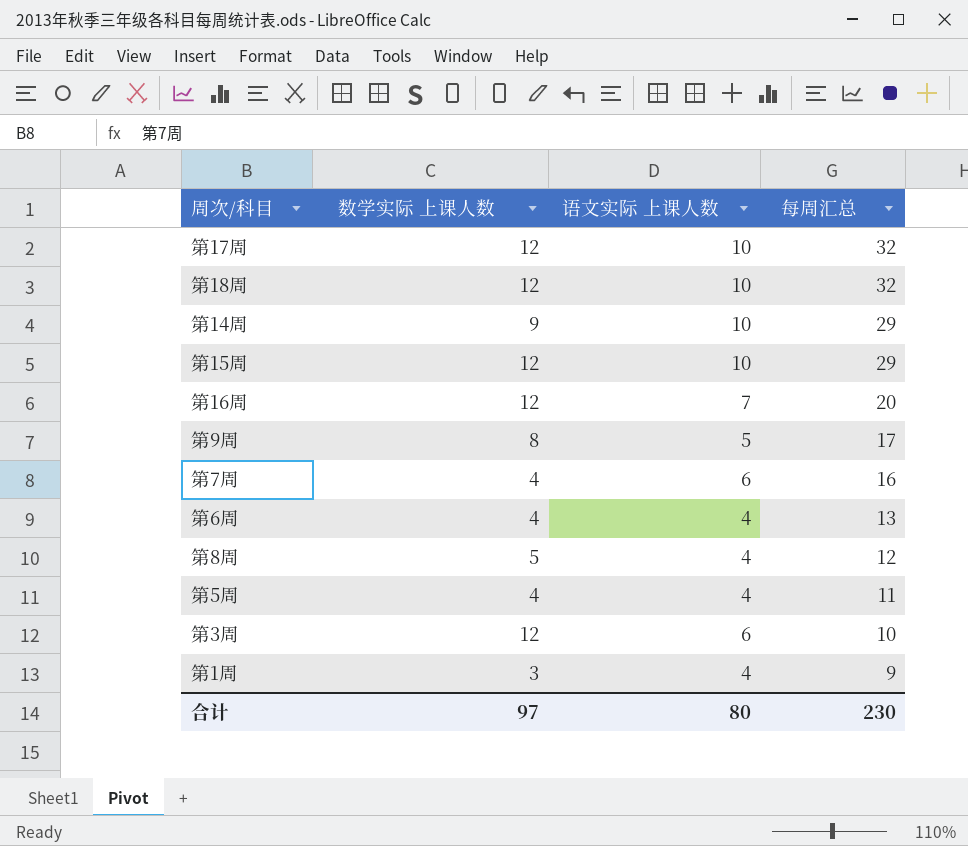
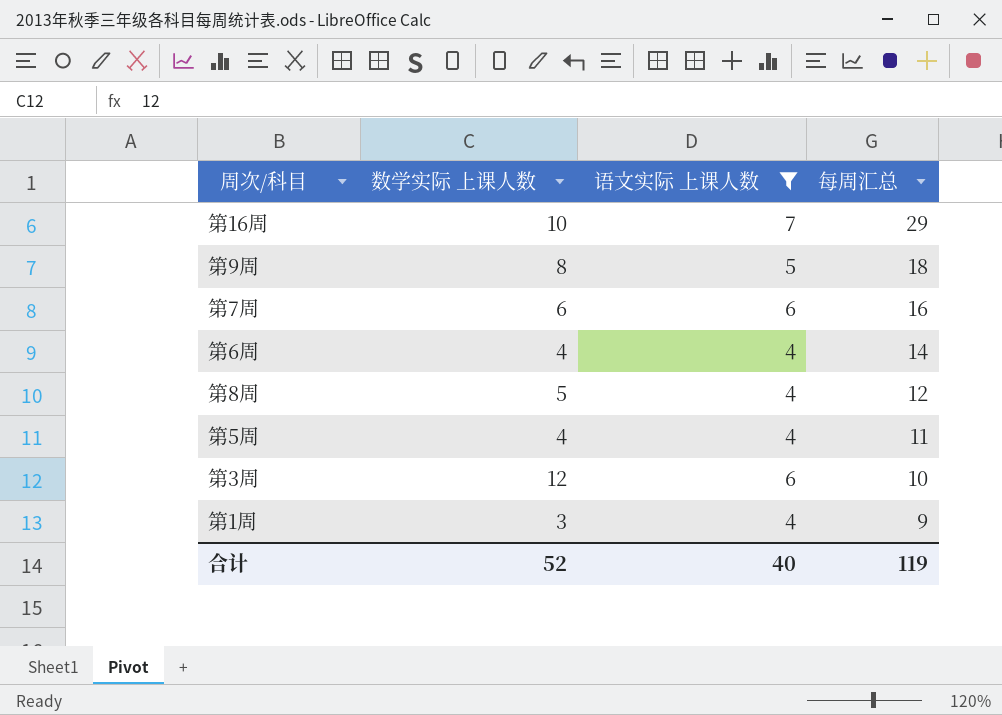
filter: none -> 语文实际 上课人数 != 10
第16周 | 数学实际 上课人数: 12 -> 10
第16周 | 每周汇总: 20 -> 29
第9周 | 每周汇总: 17 -> 18
第7周 | 数学实际 上课人数: 4 -> 6
第6周 | 每周汇总: 13 -> 14
合计 | 数学实际 上课人数: 97 -> 52
合计 | 语文实际 上课人数: 80 -> 40
合计 | 每周汇总: 230 -> 119

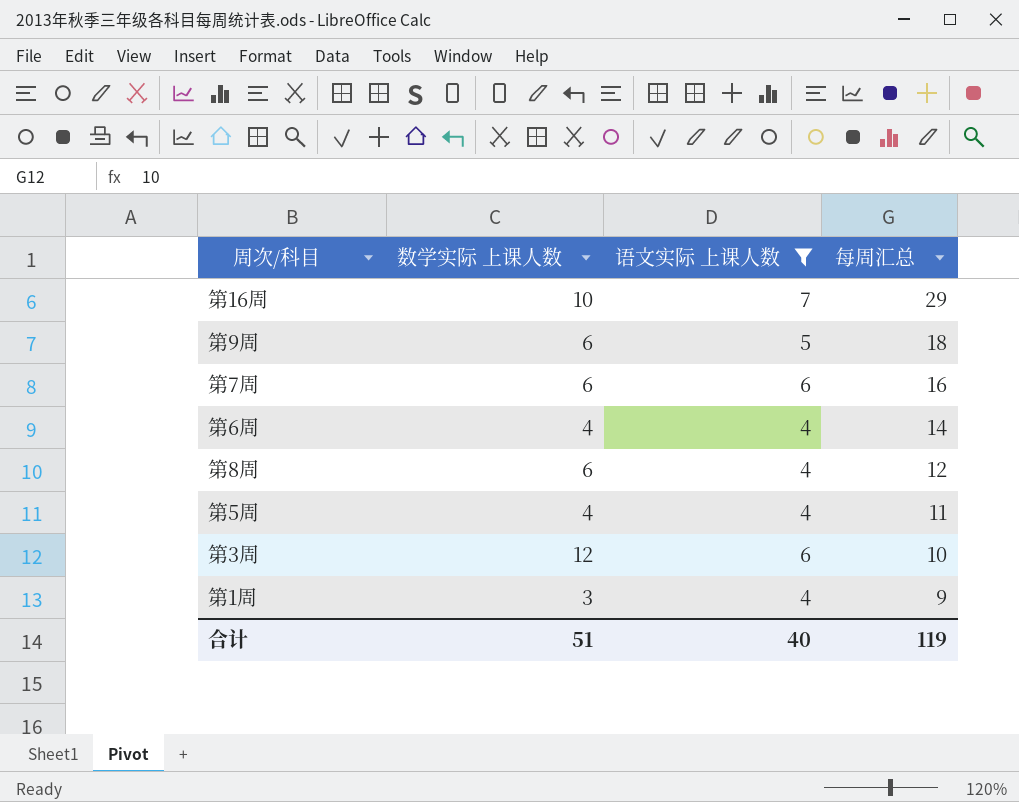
第9周 | 数学实际 上课人数: 8 -> 6
第8周 | 数学实际 上课人数: 5 -> 6
合计 | 数学实际 上课人数: 52 -> 51

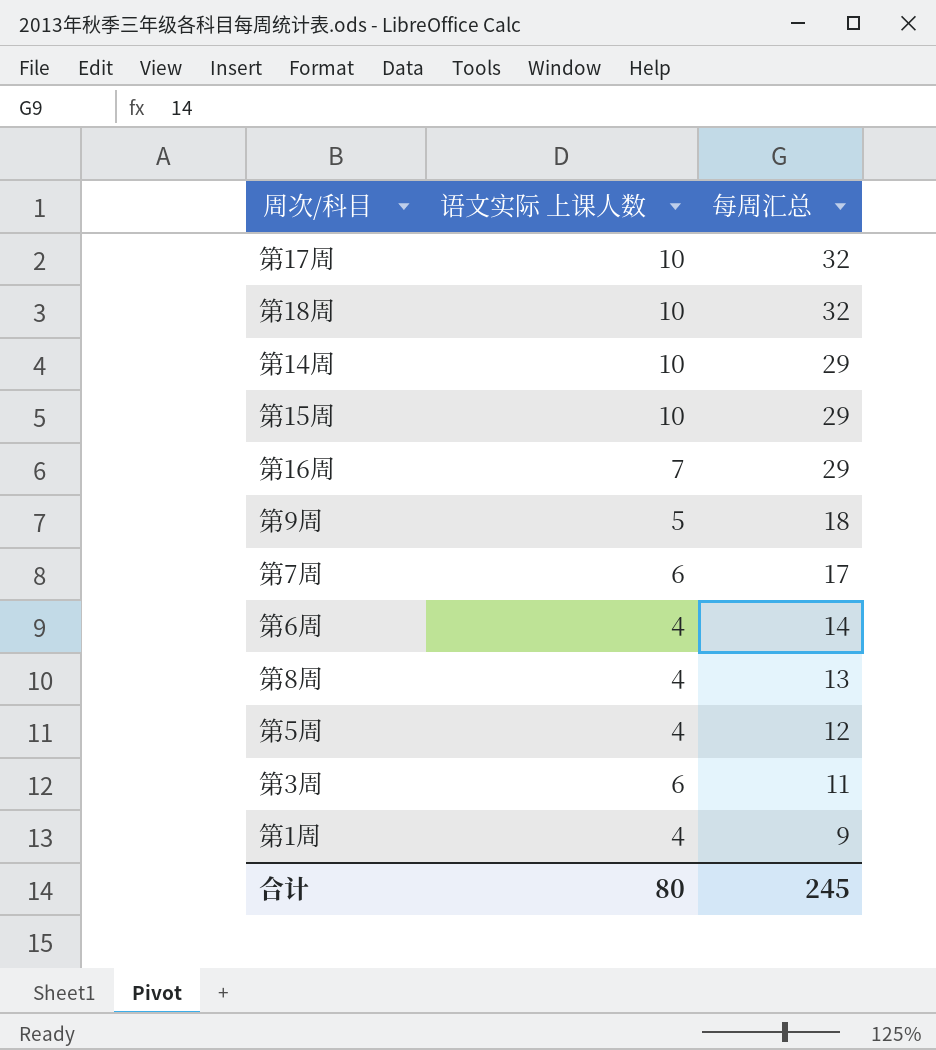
filter: 语文实际 上课人数 != 10 -> none
column 数学实际 上课人数 | position: 2 -> none
第7周 | 每周汇总: 16 -> 17
第8周 | 每周汇总: 12 -> 13
第5周 | 每周汇总: 11 -> 12
第3周 | 每周汇总: 10 -> 11
合计 | 语文实际 上课人数: 40 -> 80
合计 | 每周汇总: 119 -> 245

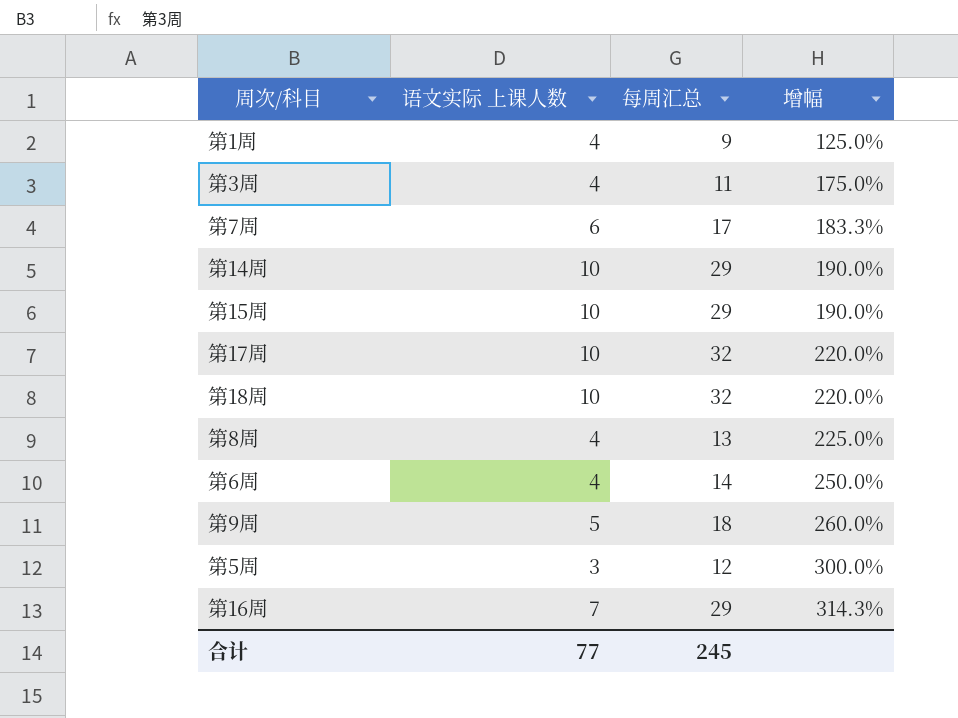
row order: 每周汇总 descending -> 增幅 ascending
column 增幅 | formula: none -> ([每周汇总] - [语文实际 上课人数]) / [语文实际 上课人数]
第3周 | 语文实际 上课人数: 6 -> 4
第5周 | 语文实际 上课人数: 4 -> 3
合计 | 语文实际 上课人数: 80 -> 77

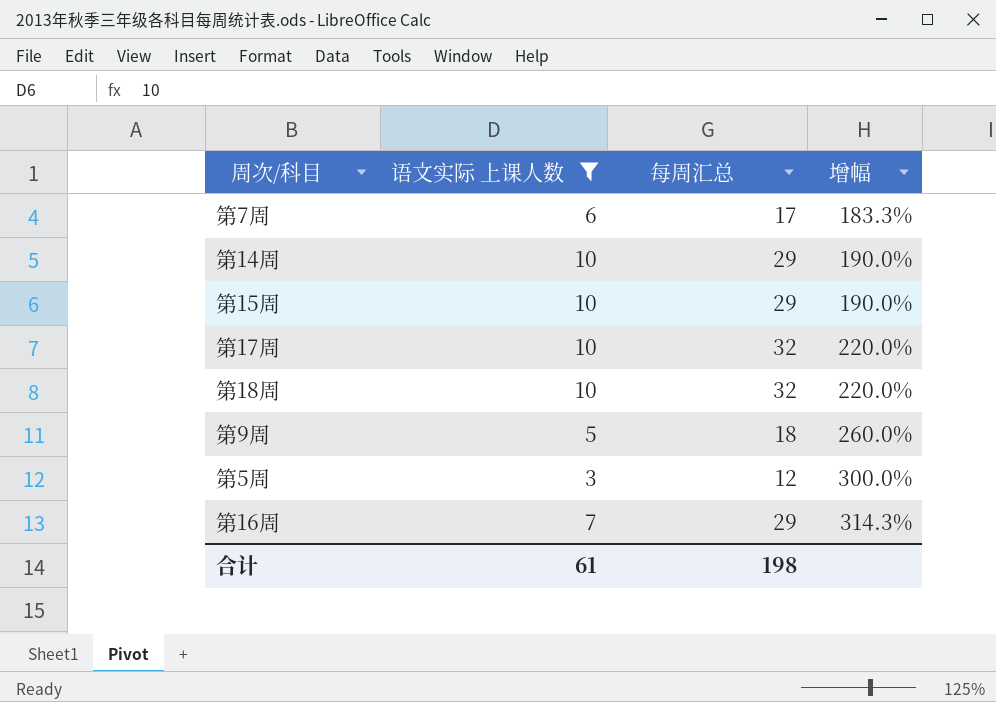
filter: none -> 语文实际 上课人数 != 4
合计 | 语文实际 上课人数: 77 -> 61
合计 | 每周汇总: 245 -> 198

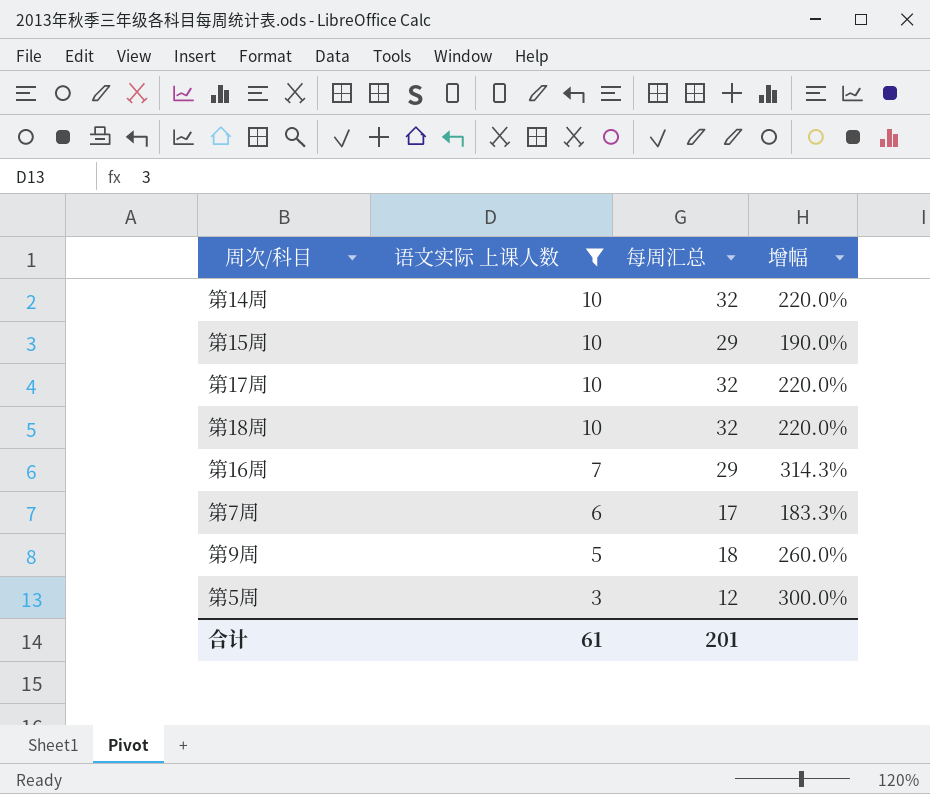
row order: 增幅 ascending -> 语文实际 上课人数 descending
第14周 | 每周汇总: 29 -> 32
第14周 | 增幅: 190.0% -> 220.0%
合计 | 每周汇总: 198 -> 201

